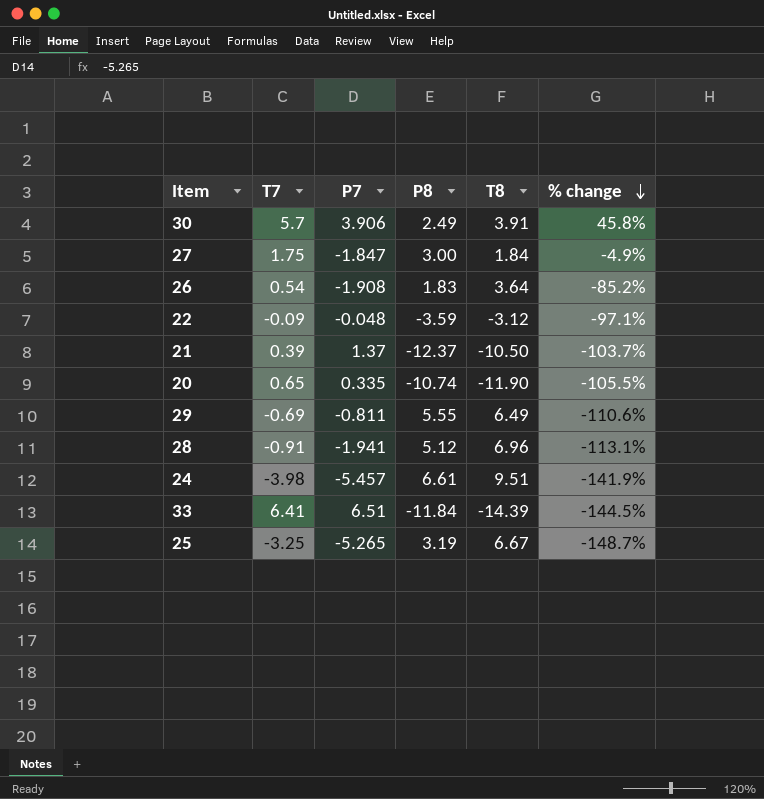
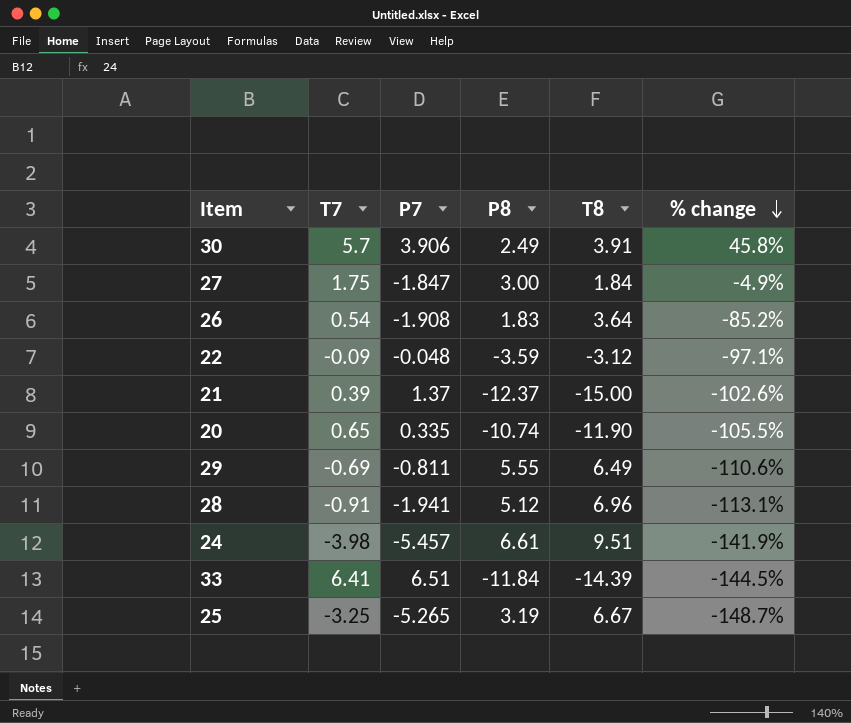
21 | T8: -10.50 -> -15.00
21 | % change: -103.7% -> -102.6%

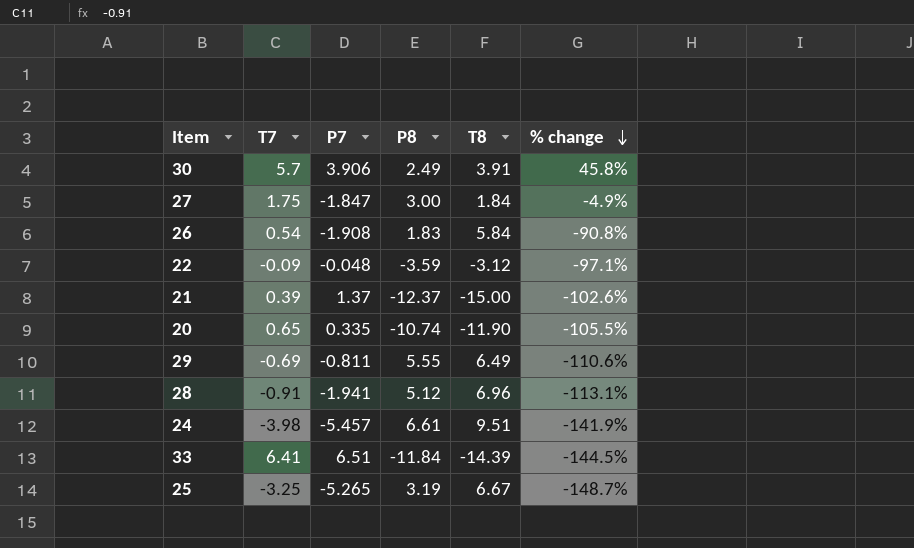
26 | T8: 3.64 -> 5.84
26 | % change: -85.2% -> -90.8%

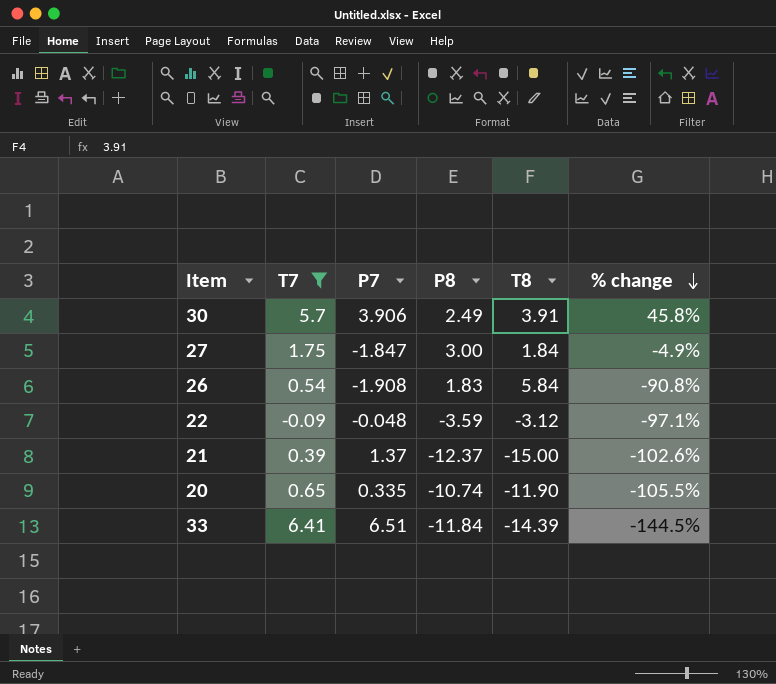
filter: none -> T7 >= -0.09

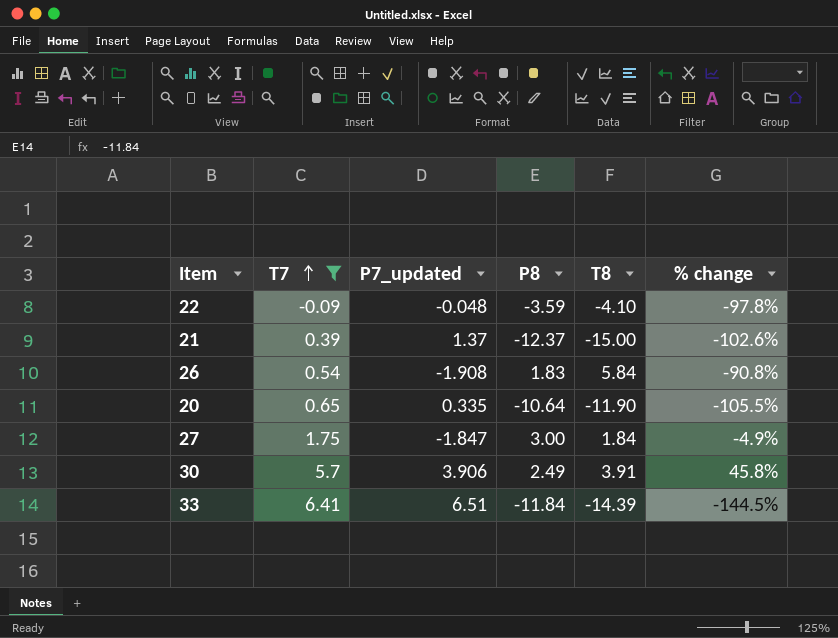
row order: % change descending -> T7 ascending
column name: P7 -> P7_updated
22 | T8: -3.12 -> -4.10
22 | % change: -97.1% -> -97.8%
20 | P8: -10.74 -> -10.64

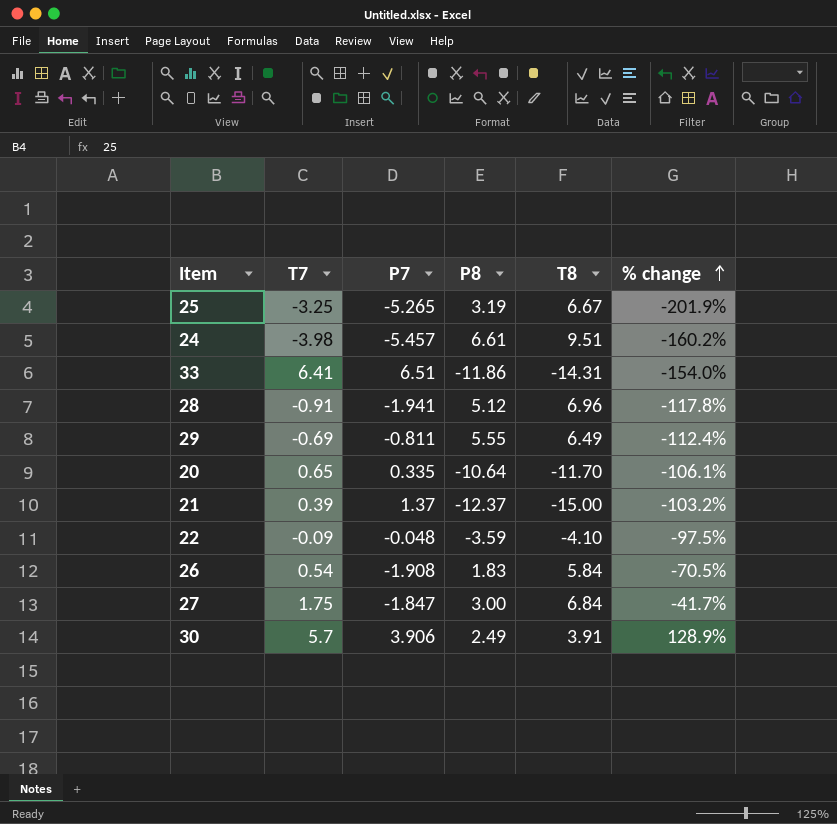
filter: T7 >= -0.09 -> none
row order: T7 ascending -> % change ascending
column name: P7_updated -> P7
column % change | formula: ([T7] - [T8]) / [T8] -> ([T7] - [P8]) / [P8]
33 | P8: -11.84 -> -11.86
33 | T8: -14.39 -> -14.31
20 | T8: -11.90 -> -11.70
27 | T8: 1.84 -> 6.84

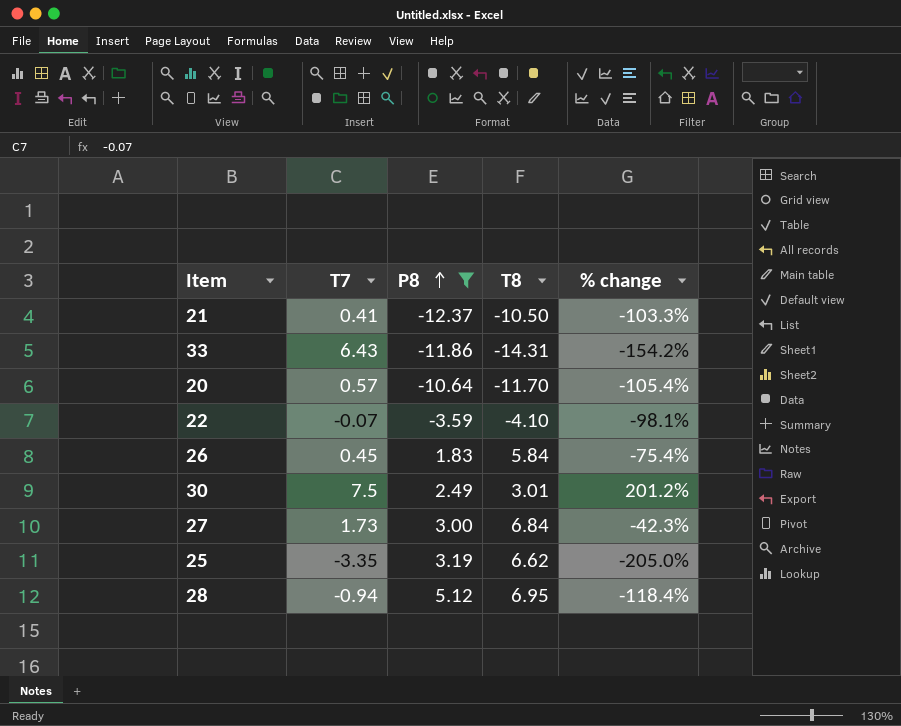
filter: none -> P8 <= 5.12
row order: % change ascending -> P8 ascending
column P7 | position: 3 -> none
21 | T7: 0.39 -> 0.41
21 | T8: -15.00 -> -10.50
21 | % change: -103.2% -> -103.3%
33 | T7: 6.41 -> 6.43
33 | % change: -154.0% -> -154.2%
20 | T7: 0.65 -> 0.57
20 | % change: -106.1% -> -105.4%
22 | T7: -0.09 -> -0.07
22 | % change: -97.5% -> -98.1%
26 | T7: 0.54 -> 0.45
26 | % change: -70.5% -> -75.4%
30 | T7: 5.7 -> 7.5
30 | T8: 3.91 -> 3.01
30 | % change: 128.9% -> 201.2%
27 | T7: 1.75 -> 1.73
27 | % change: -41.7% -> -42.3%
25 | T7: -3.25 -> -3.35
25 | T8: 6.67 -> 6.62
25 | % change: -201.9% -> -205.0%
28 | T7: -0.91 -> -0.94
28 | T8: 6.96 -> 6.95
28 | % change: -117.8% -> -118.4%

